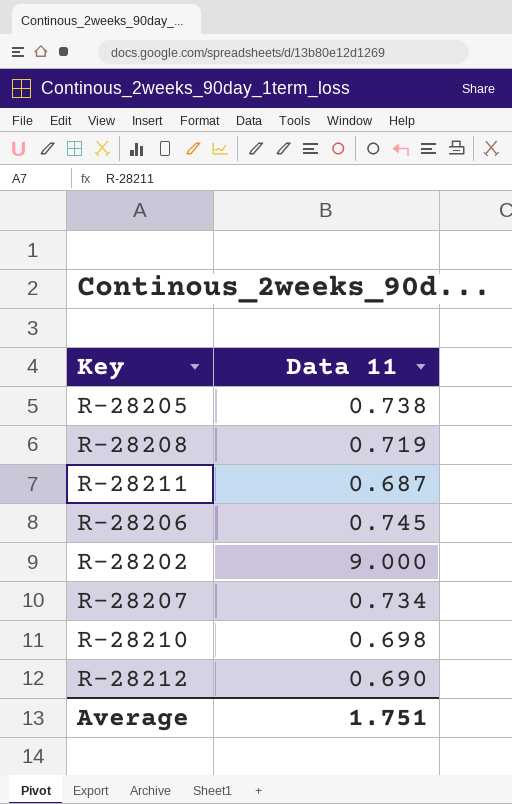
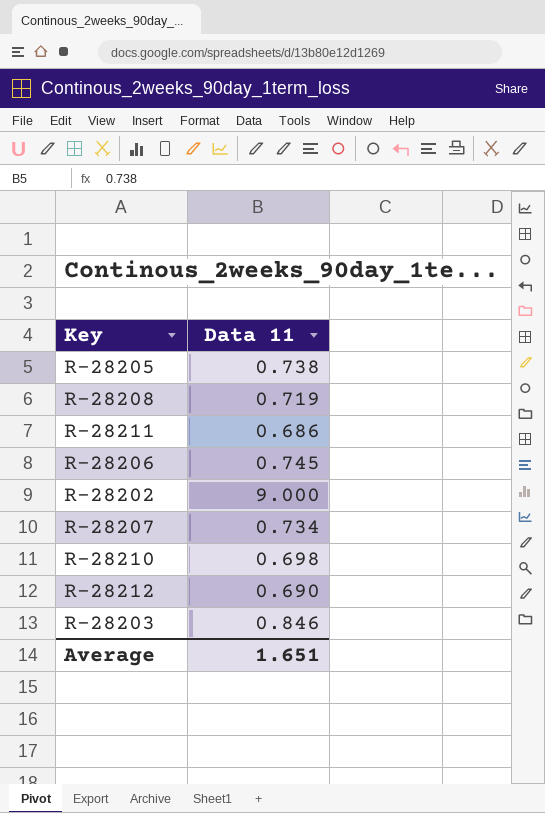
R-28211 | Data 11: 0.687 -> 0.686
row R-28203: none -> 0.846
Average | Data 11: 1.751 -> 1.651

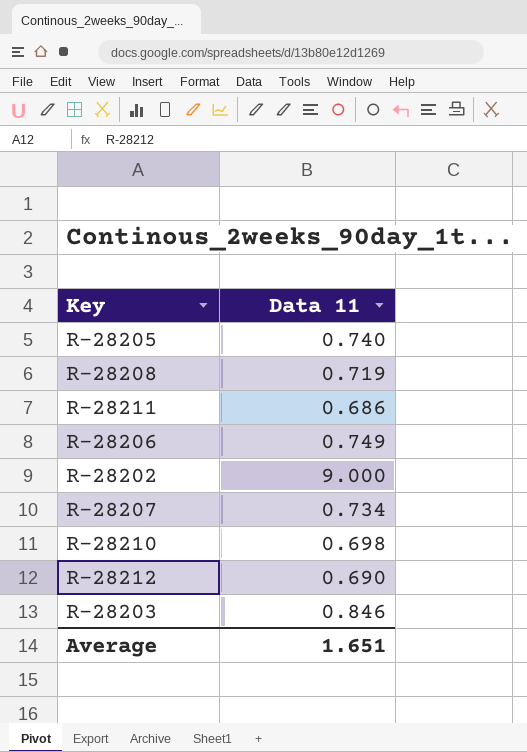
R-28205 | Data 11: 0.738 -> 0.740
R-28206 | Data 11: 0.745 -> 0.749

